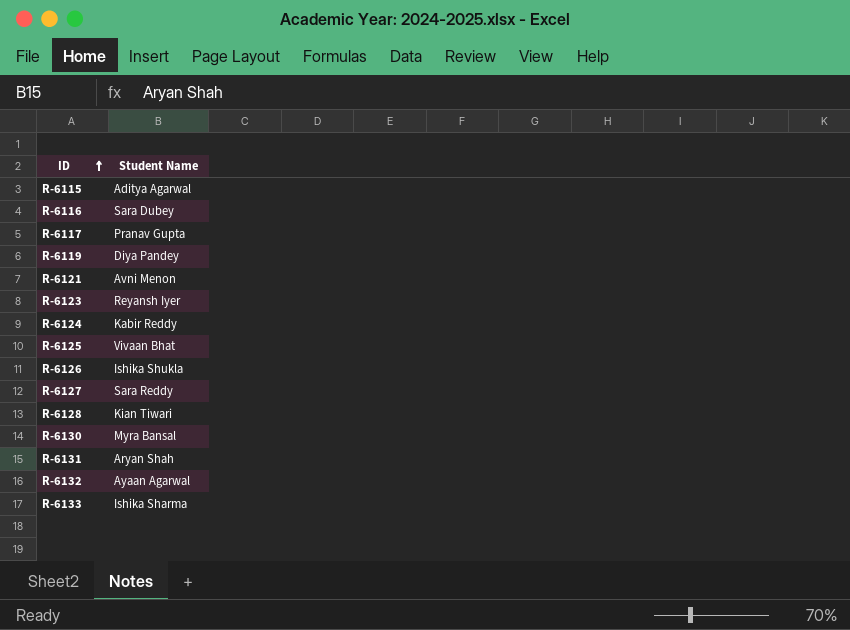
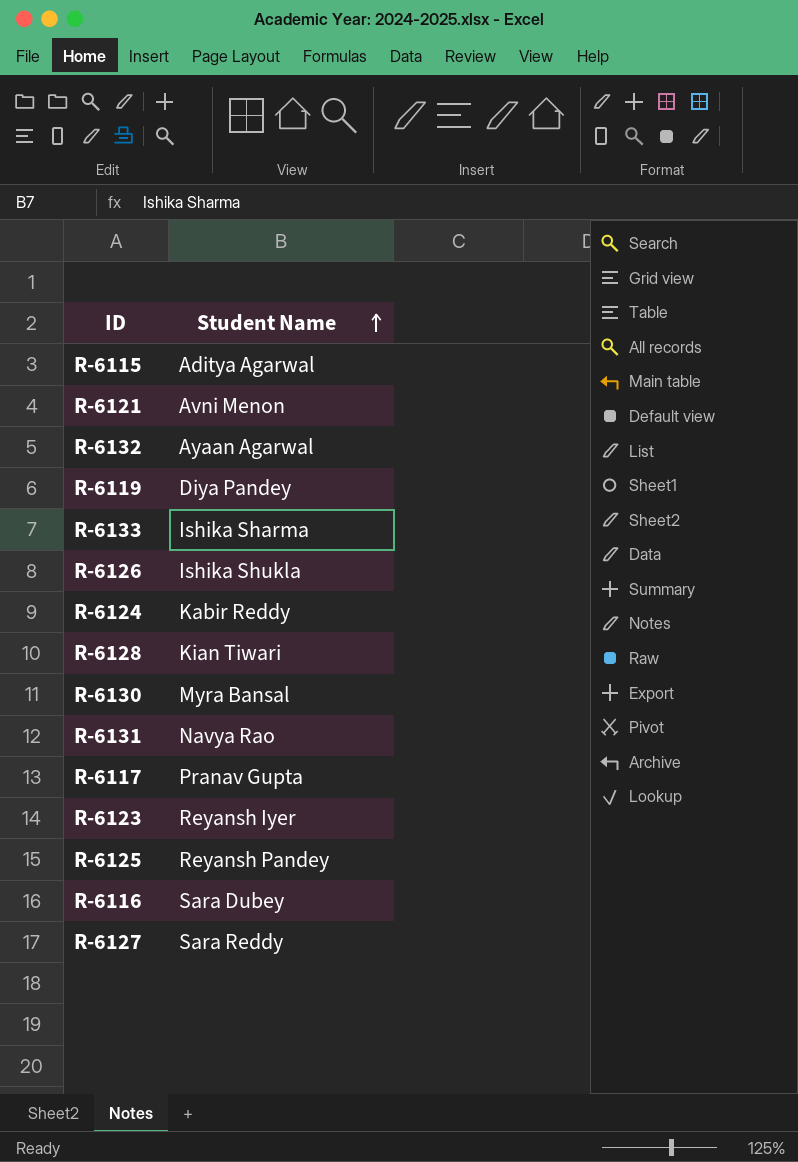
row order: ID ascending -> Student Name ascending
R-6131 | Student Name: Aryan Shah -> Navya Rao
R-6125 | Student Name: Vivaan Bhat -> Reyansh Pandey

